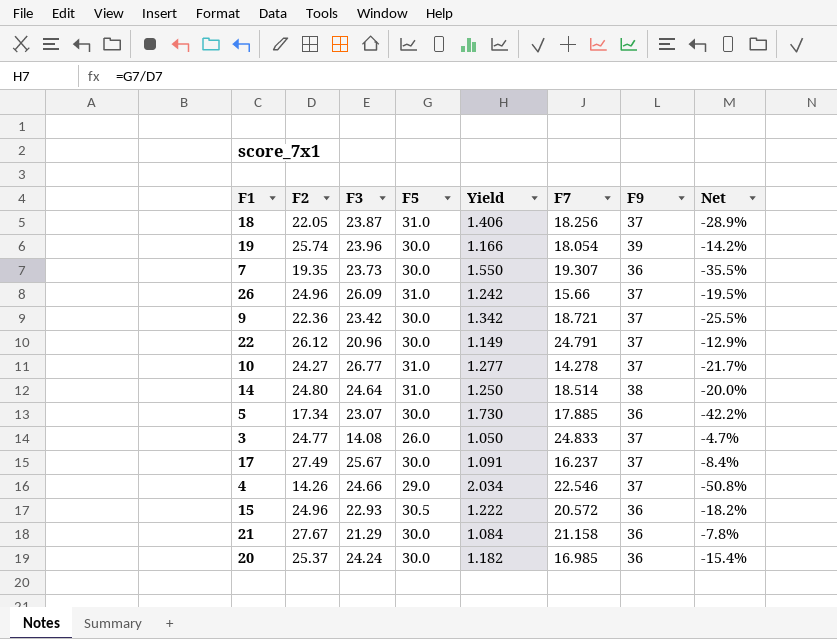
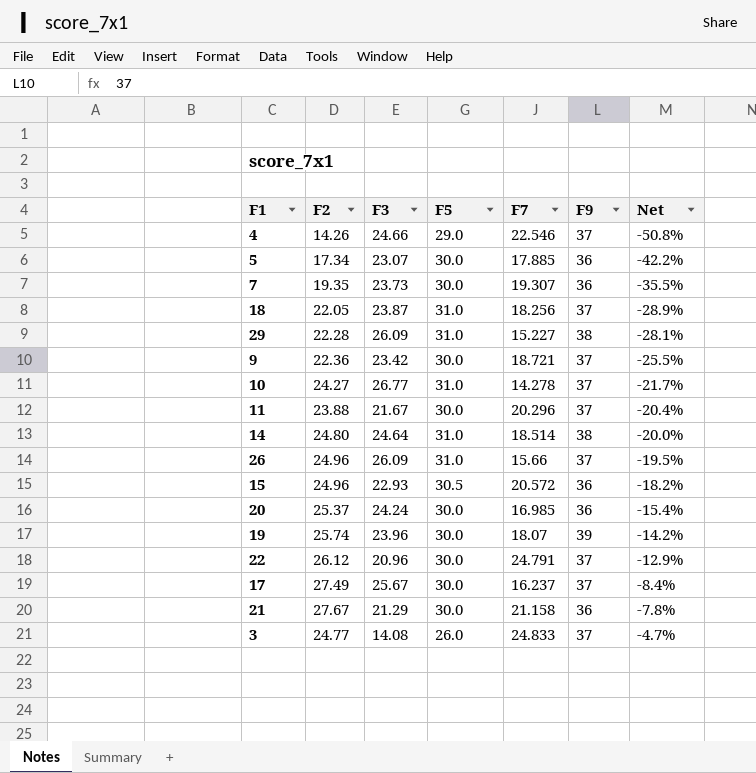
row order: none -> Net ascending
column Yield | formula: [F5] / [F2] -> none
row 29: none -> 22.28 | 26.09 | 31.0 | 15.227 | 38 | -28.1%
row 11: none -> 23.88 | 21.67 | 30.0 | 20.296 | 37 | -20.4%
19 | F7: 18.054 -> 18.07

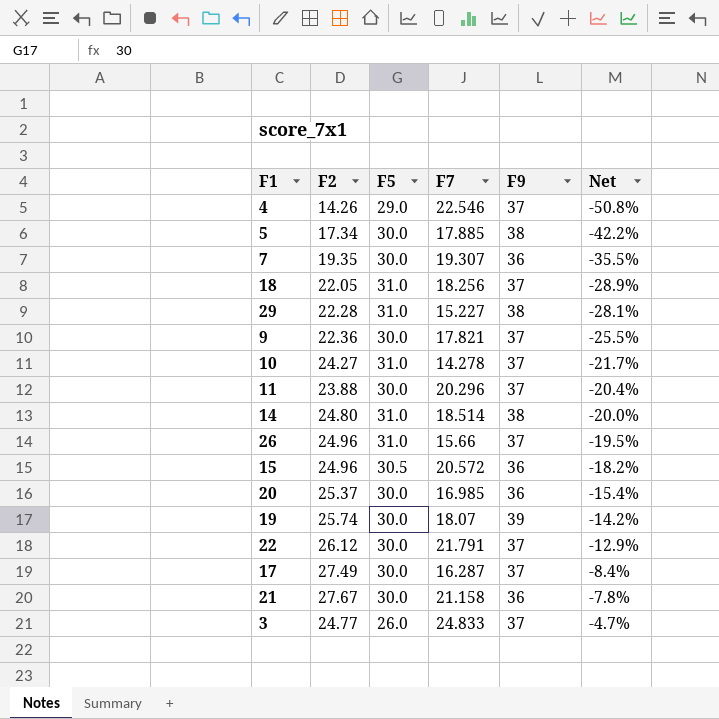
column F3 | position: 3 -> none
5 | F9: 36 -> 38
9 | F7: 18.721 -> 17.821
22 | F7: 24.791 -> 21.791
17 | F7: 16.237 -> 16.287

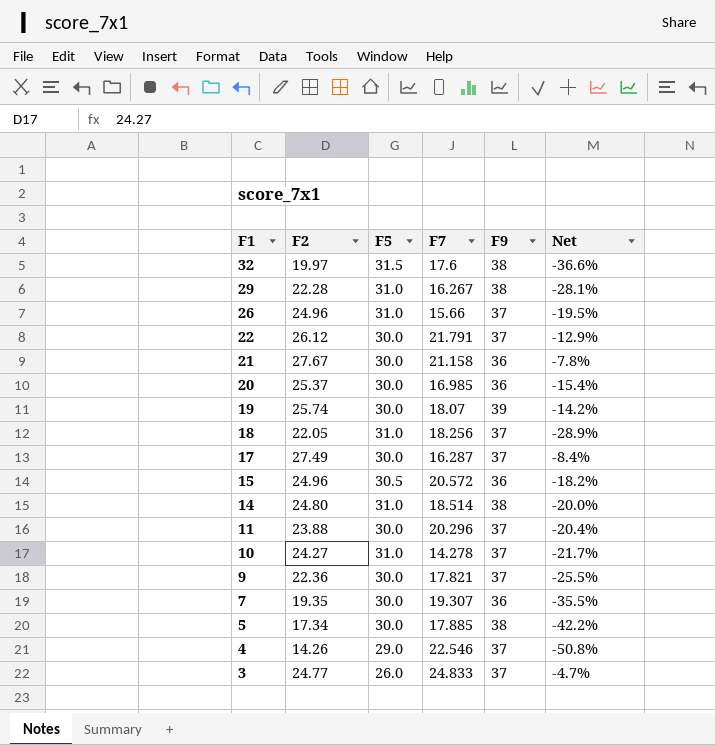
row order: Net ascending -> F1 descending
row 32: none -> 19.97 | 31.5 | 17.6 | 38 | -36.6%
29 | F7: 15.227 -> 16.267

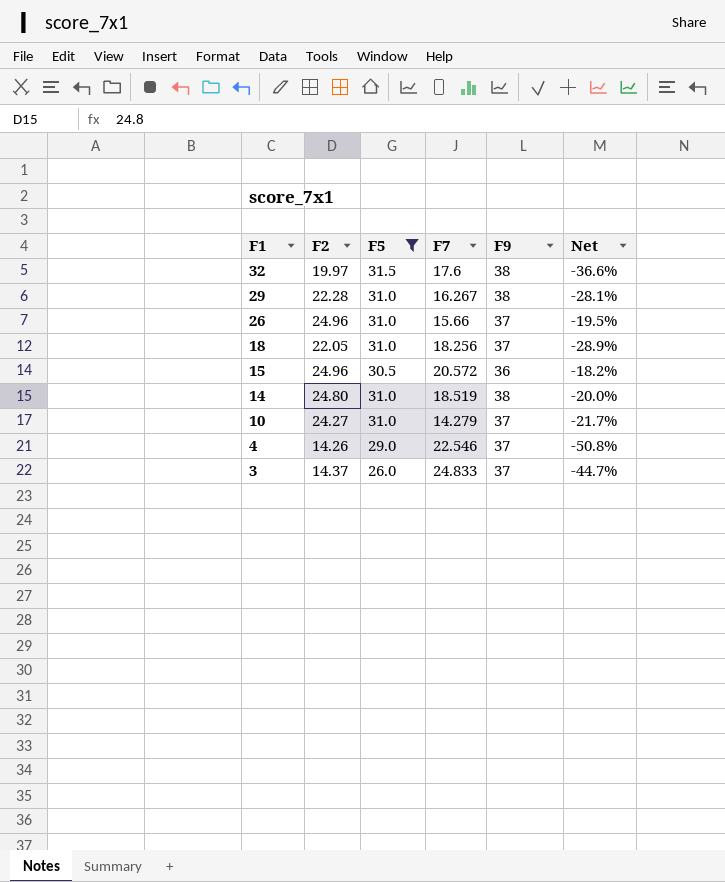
filter: none -> F5 != 30.0
14 | F7: 18.514 -> 18.519
10 | F7: 14.278 -> 14.279
3 | F2: 24.77 -> 14.37
3 | Net: -4.7% -> -44.7%

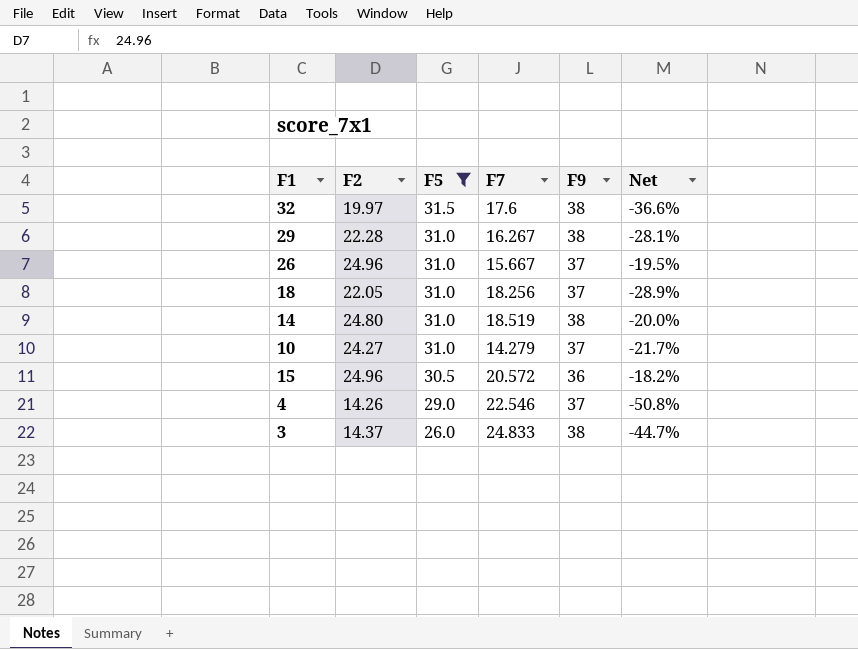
row order: F1 descending -> F5 descending
26 | F7: 15.66 -> 15.667
3 | F9: 37 -> 38

